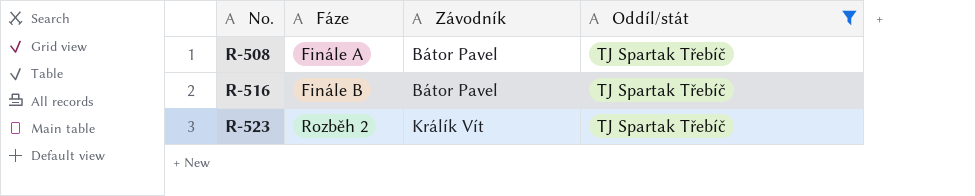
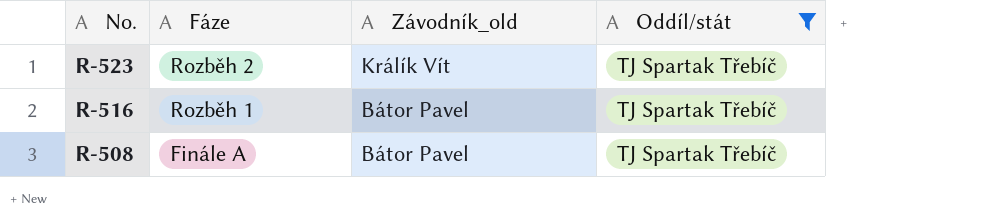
row order: No. ascending -> No. descending
column name: Závodník -> Závodník_old
R-516 | Fáze: Finále B -> Rozběh 1

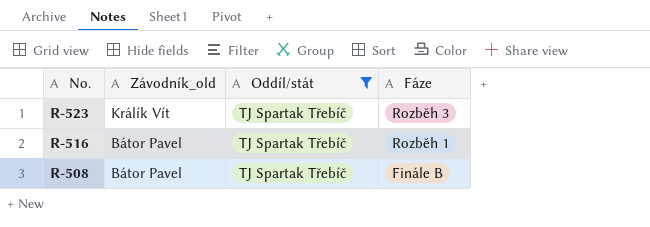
column Fáze | position: 2 -> 4
R-523 | Fáze: Rozběh 2 -> Rozběh 3
R-508 | Fáze: Finále A -> Finále B

